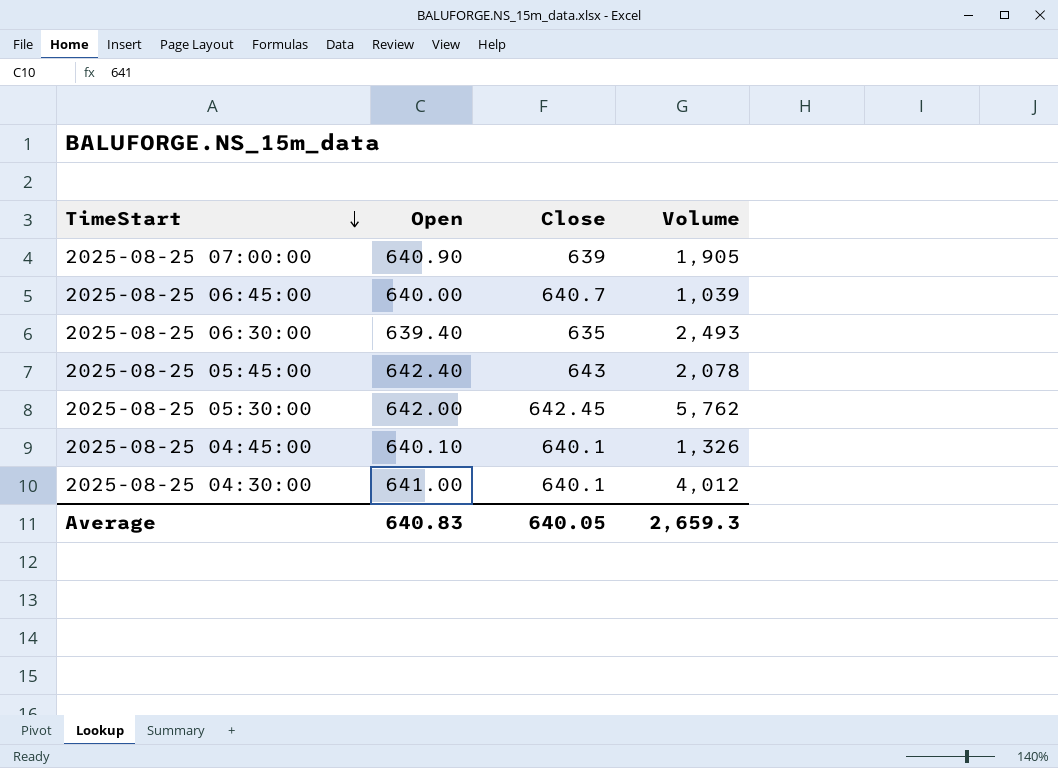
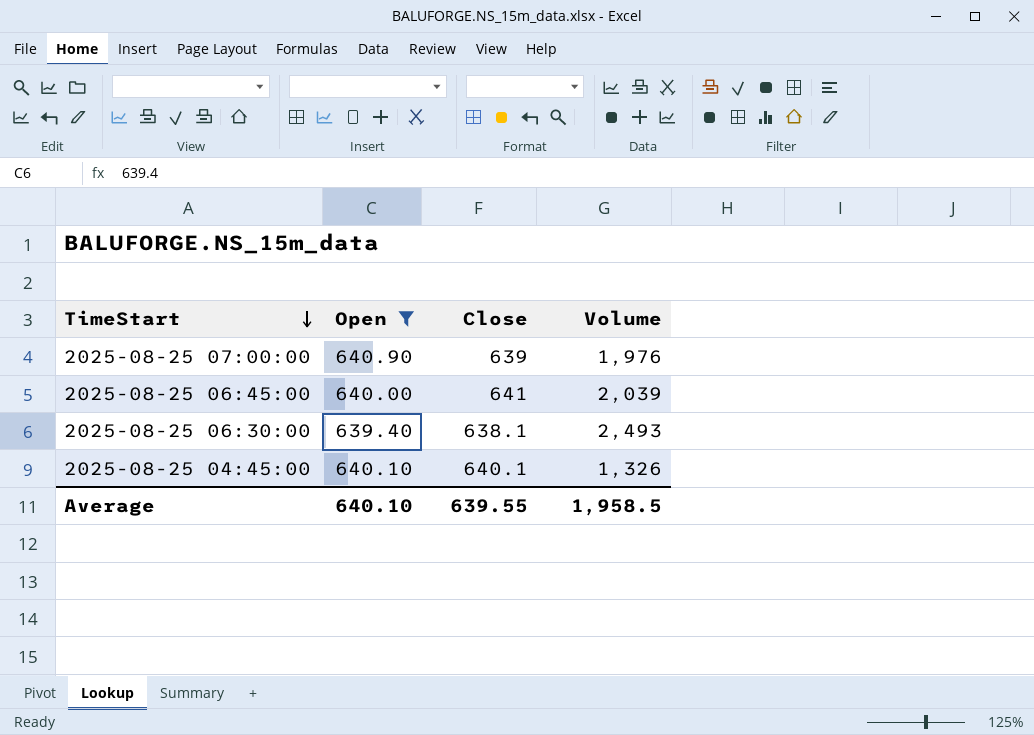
filter: none -> Open <= 640.90
2025-08-25 07:00:00 | Volume: 1,905 -> 1,976
2025-08-25 06:45:00 | Close: 640.7 -> 641
2025-08-25 06:45:00 | Volume: 1,039 -> 2,039
2025-08-25 06:30:00 | Close: 635 -> 638.1
Average | Open: 640.83 -> 640.10
Average | Close: 640.05 -> 639.55
Average | Volume: 2,659.3 -> 1,958.5

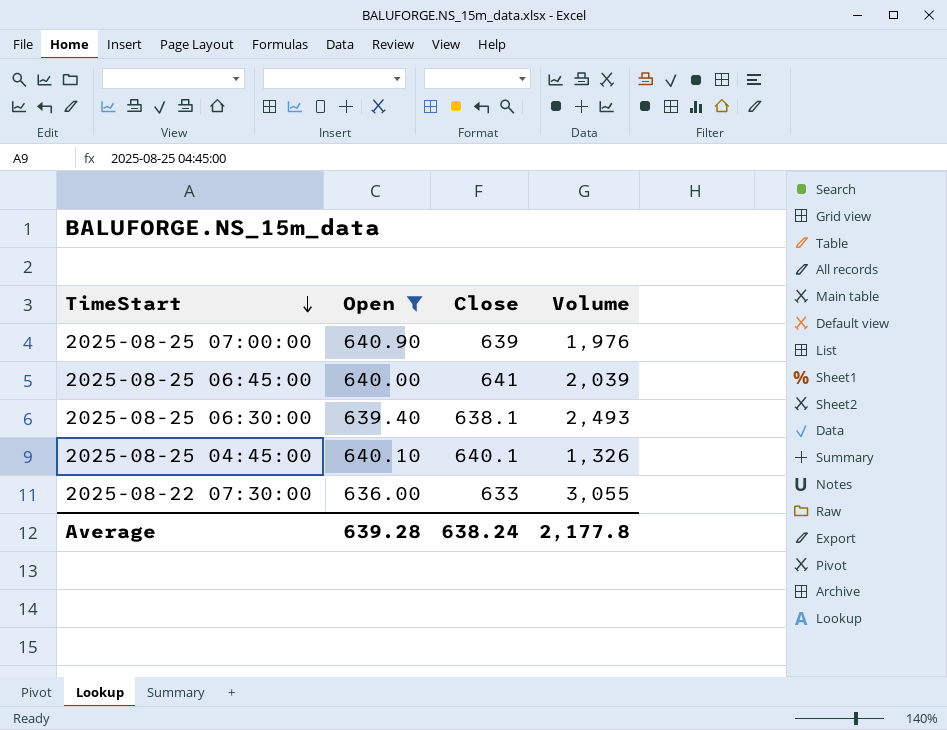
row 2025-08-22 07:30:00: none -> 636.00 | 633 | 3,055
Average | Open: 640.10 -> 639.28
Average | Close: 639.55 -> 638.24
Average | Volume: 1,958.5 -> 2,177.8

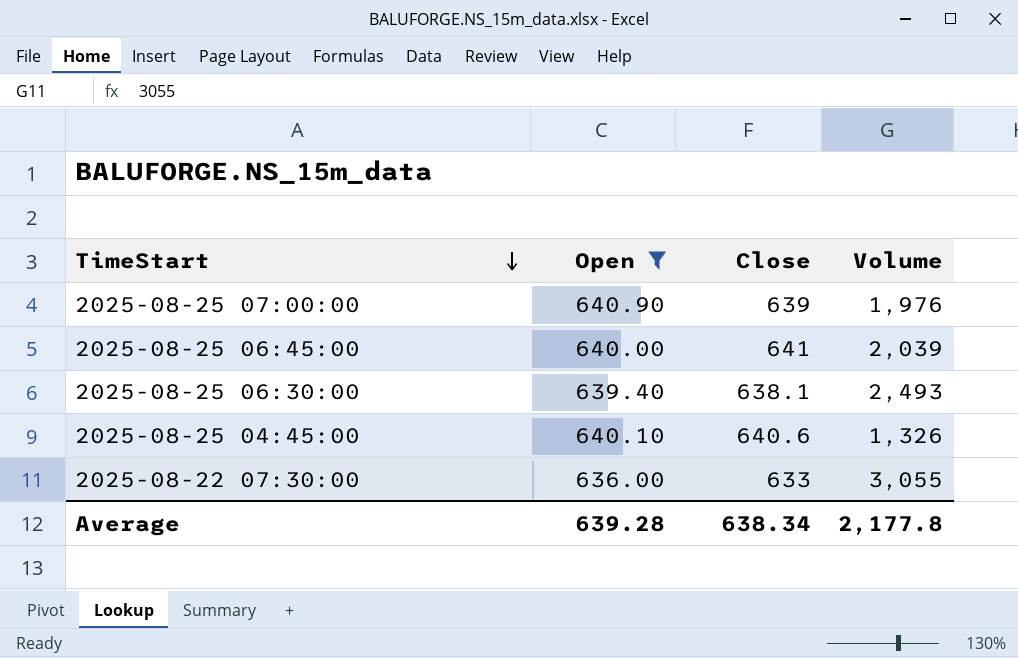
2025-08-25 04:45:00 | Close: 640.1 -> 640.6
Average | Close: 638.24 -> 638.34

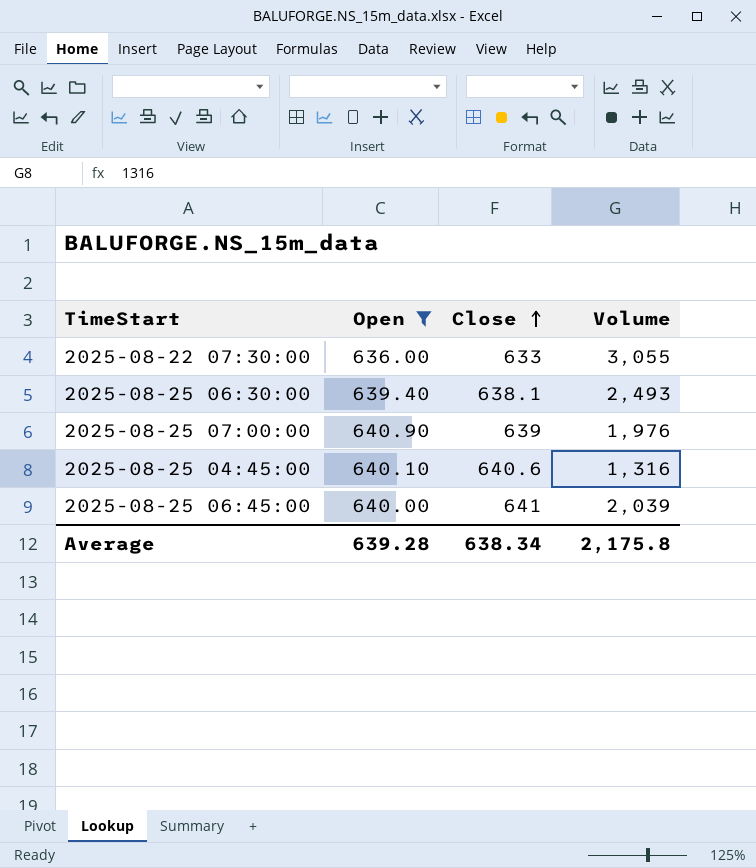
row order: TimeStart descending -> Close ascending
2025-08-25 04:45:00 | Volume: 1,326 -> 1,316
Average | Volume: 2,177.8 -> 2,175.8

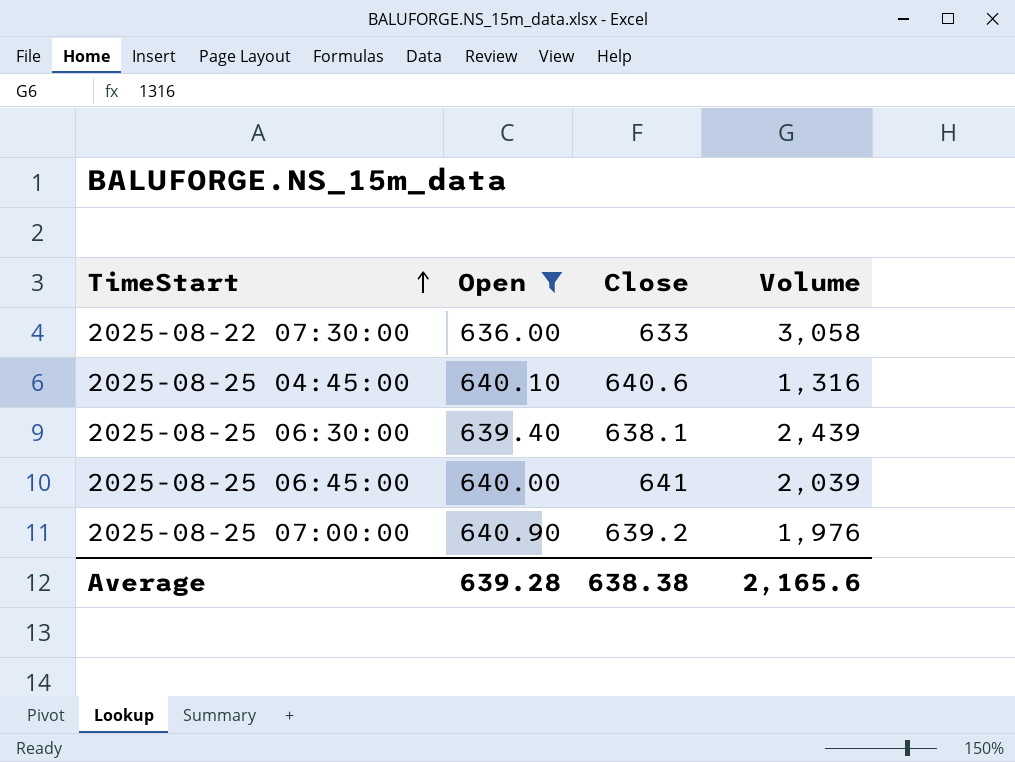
row order: Close ascending -> TimeStart ascending
2025-08-22 07:30:00 | Volume: 3,055 -> 3,058
2025-08-25 06:30:00 | Volume: 2,493 -> 2,439
2025-08-25 07:00:00 | Close: 639 -> 639.2
Average | Close: 638.34 -> 638.38
Average | Volume: 2,175.8 -> 2,165.6

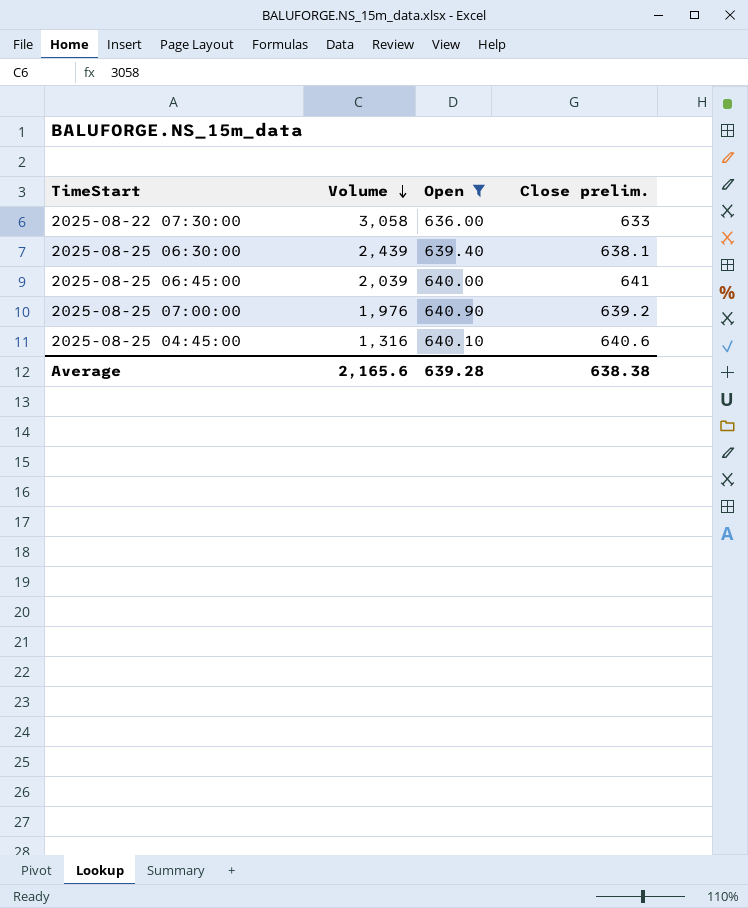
row order: TimeStart ascending -> Volume descending
column Volume | position: 4 -> 2
column name: Close -> Close prelim.

